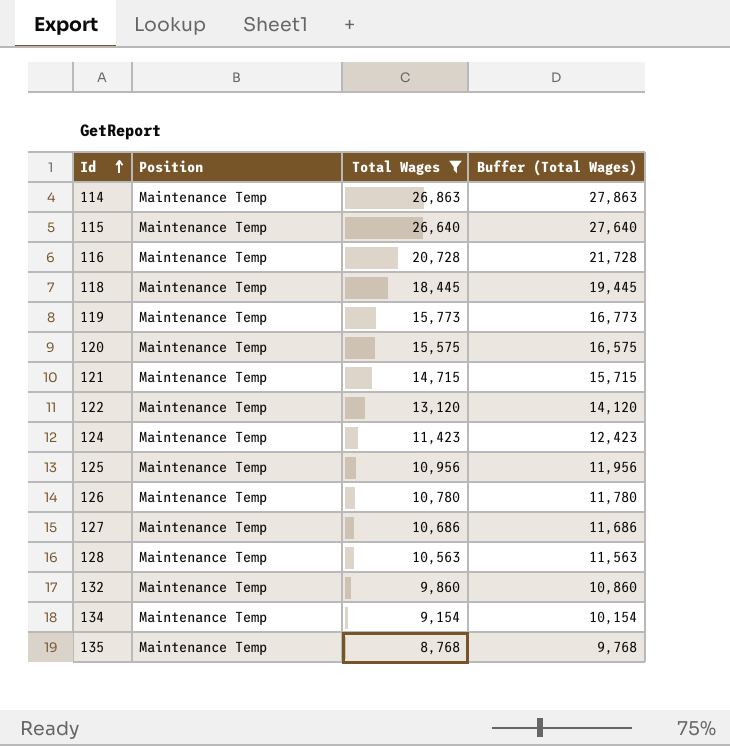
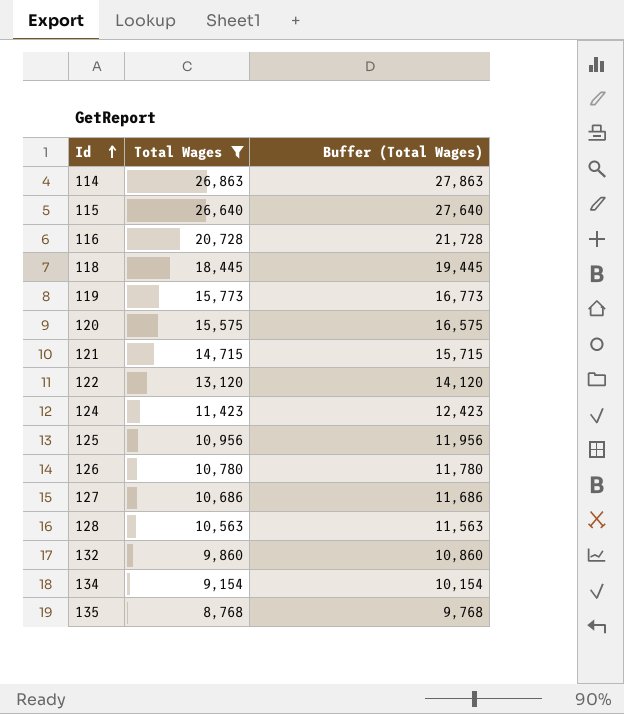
column Position | position: 2 -> none

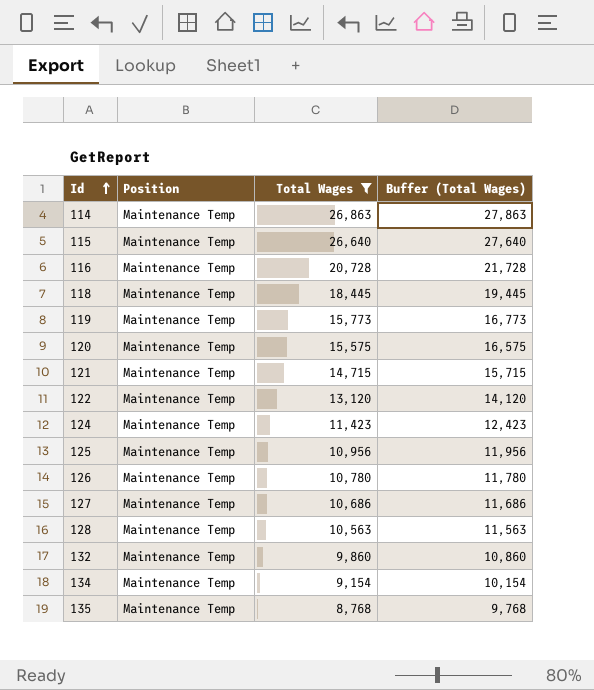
column Position | position: none -> 2

